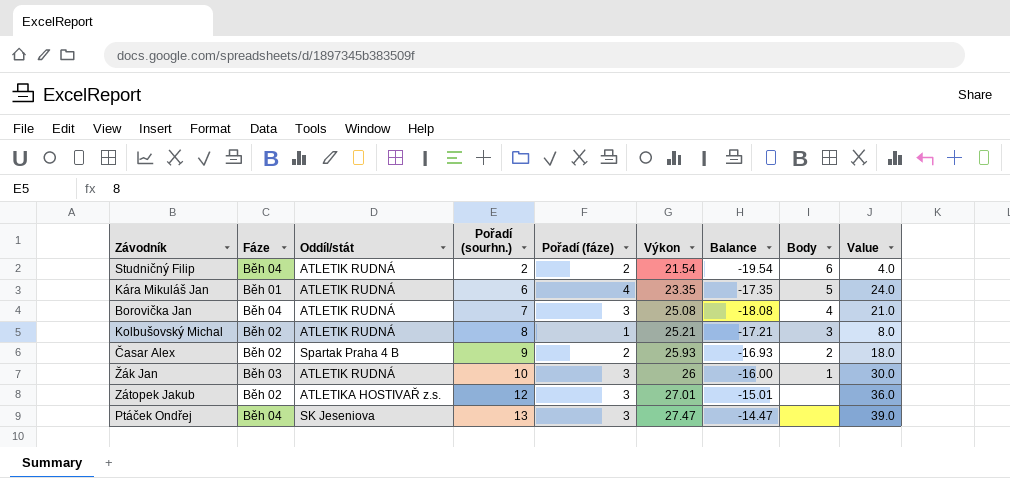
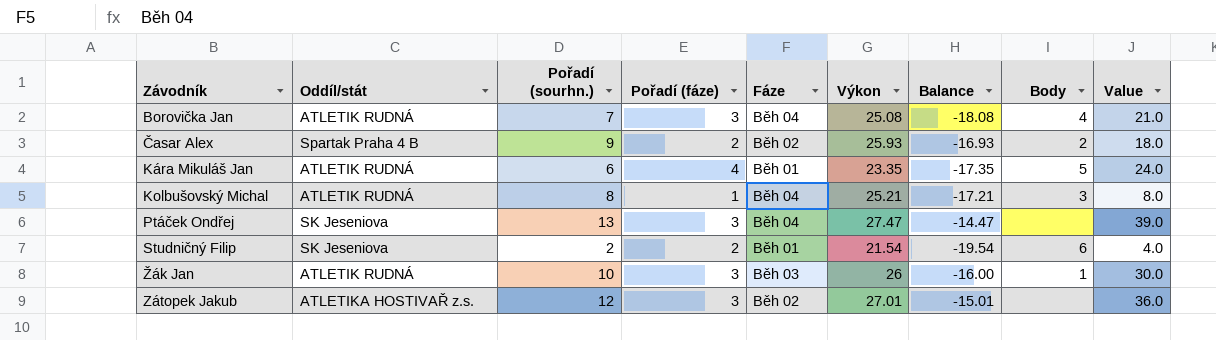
row order: Pořadí (sourhn.) ascending -> Závodník ascending
column Fáze | position: 2 -> 5
Kolbušovský Michal | Fáze: Běh 02 -> Běh 04
Studničný Filip | Oddíl/stát: ATLETIK RUDNÁ -> SK Jeseniova
Studničný Filip | Fáze: Běh 04 -> Běh 01

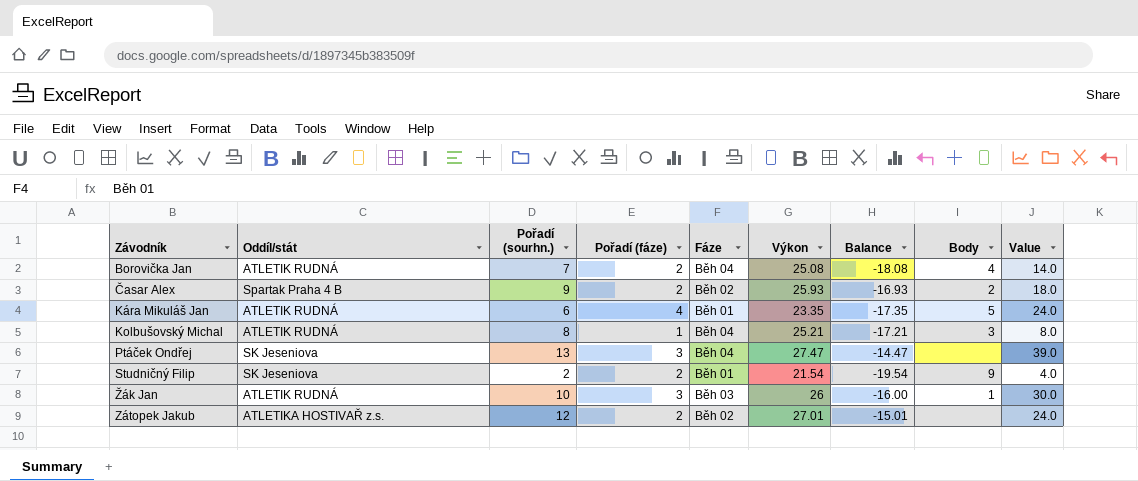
Borovička Jan | Pořadí (fáze): 3 -> 2
Borovička Jan | Value: 21.0 -> 14.0
Studničný Filip | Body: 6 -> 9
Zátopek Jakub | Pořadí (fáze): 3 -> 2
Zátopek Jakub | Value: 36.0 -> 24.0

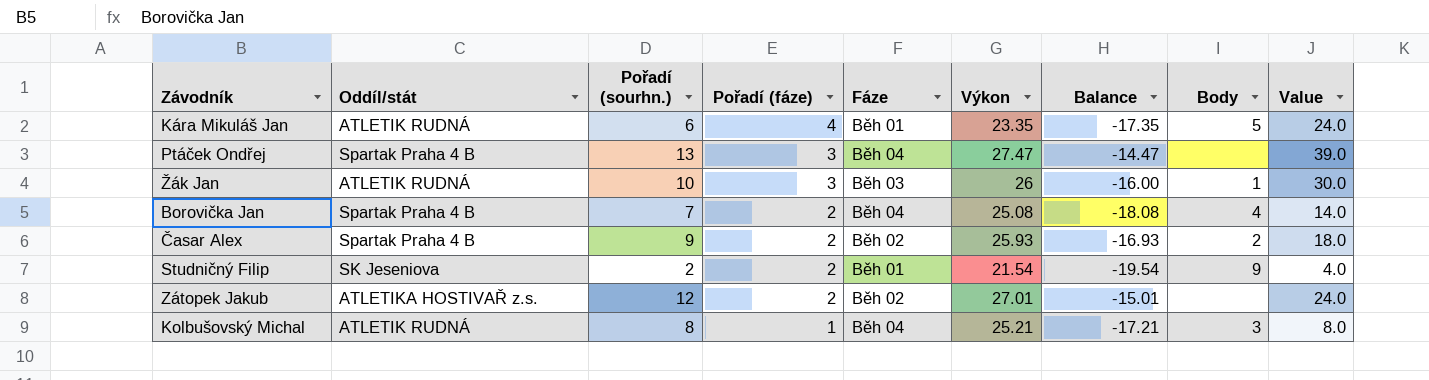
row order: Závodník ascending -> Pořadí (fáze) descending
Ptáček Ondřej | Oddíl/stát: SK Jeseniova -> Spartak Praha 4 B
Borovička Jan | Oddíl/stát: ATLETIK RUDNÁ -> Spartak Praha 4 B

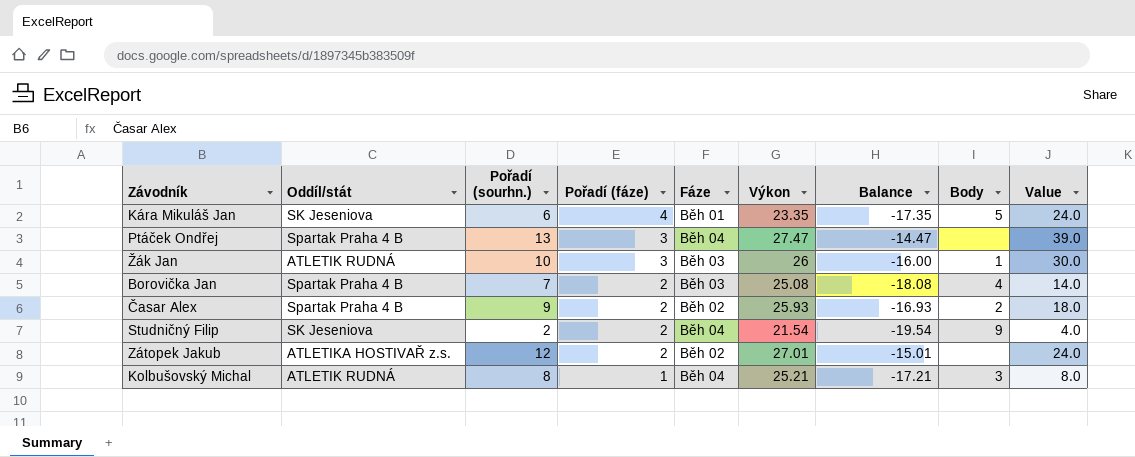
Kára Mikuláš Jan | Oddíl/stát: ATLETIK RUDNÁ -> SK Jeseniova
Borovička Jan | Fáze: Běh 04 -> Běh 03
Studničný Filip | Fáze: Běh 01 -> Běh 04

